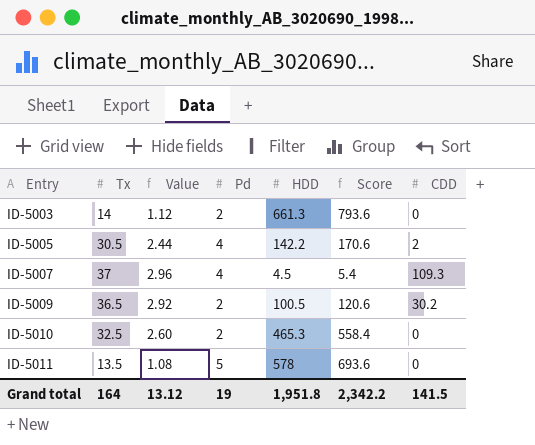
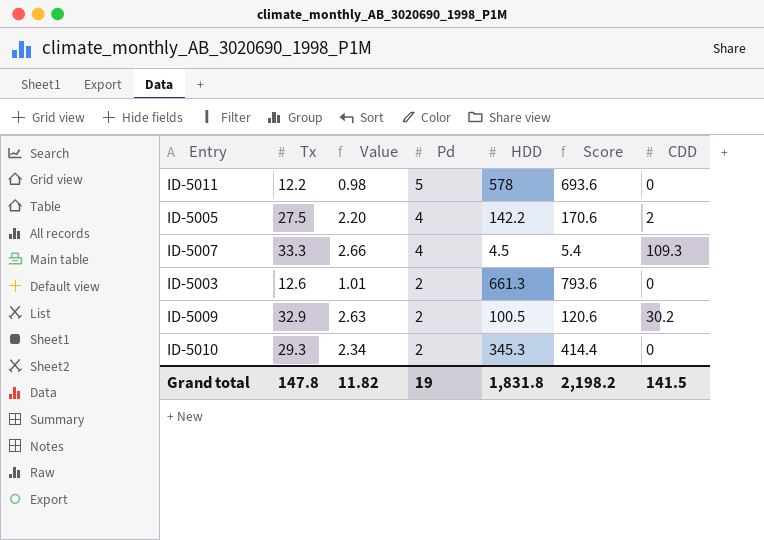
row order: Entry ascending -> Pd descending
ID-5011 | Tx: 13.5 -> 12.2
ID-5011 | Value: 1.08 -> 0.98
ID-5005 | Tx: 30.5 -> 27.5
ID-5005 | Value: 2.44 -> 2.20
ID-5007 | Tx: 37 -> 33.3
ID-5007 | Value: 2.96 -> 2.66
ID-5003 | Tx: 14 -> 12.6
ID-5003 | Value: 1.12 -> 1.01
ID-5009 | Tx: 36.5 -> 32.9
ID-5009 | Value: 2.92 -> 2.63
ID-5010 | Tx: 32.5 -> 29.3
ID-5010 | Value: 2.60 -> 2.34
ID-5010 | HDD: 465.3 -> 345.3
ID-5010 | Score: 558.4 -> 414.4
Grand total | Tx: 164 -> 147.8
Grand total | Value: 13.12 -> 11.82
Grand total | HDD: 1,951.8 -> 1,831.8
Grand total | Score: 2,342.2 -> 2,198.2

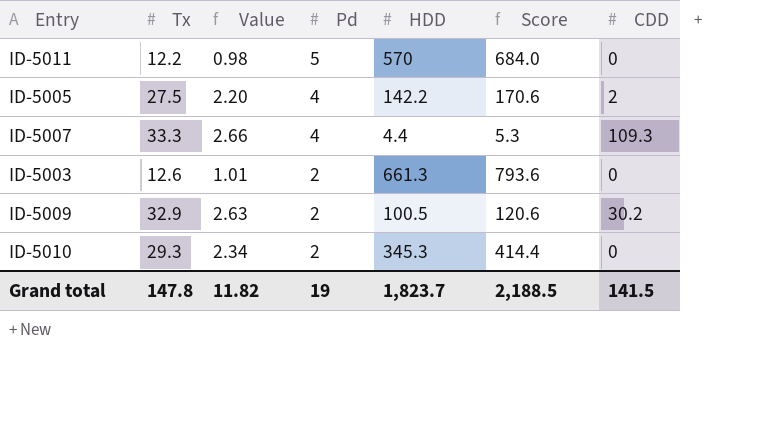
ID-5011 | HDD: 578 -> 570
ID-5011 | Score: 693.6 -> 684.0
ID-5007 | HDD: 4.5 -> 4.4
ID-5007 | Score: 5.4 -> 5.3
Grand total | HDD: 1,831.8 -> 1,823.7
Grand total | Score: 2,198.2 -> 2,188.5

